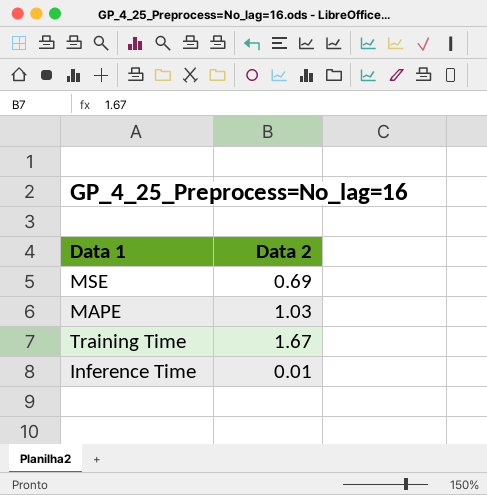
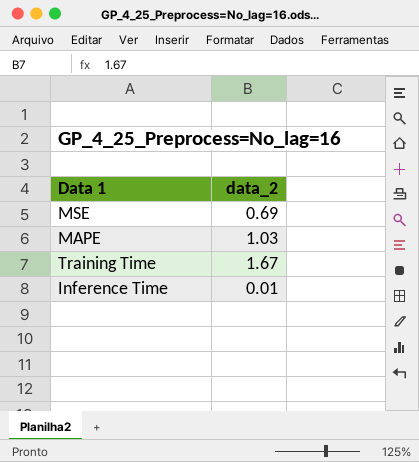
column name: Data 2 -> data_2

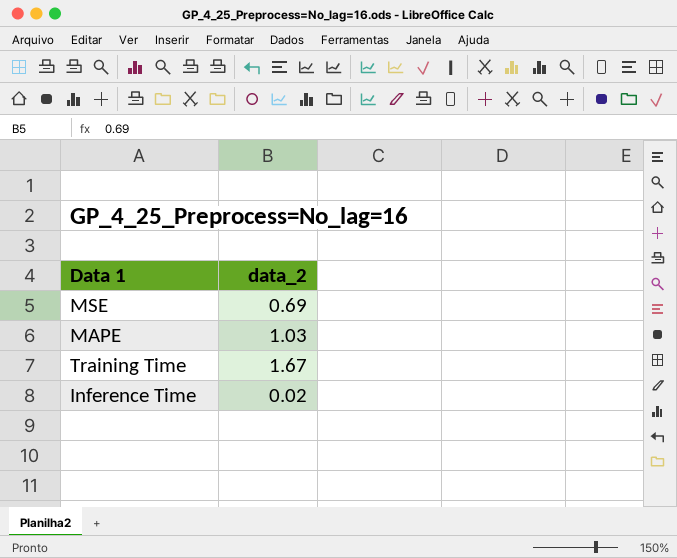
Inference Time | data_2: 0.01 -> 0.02

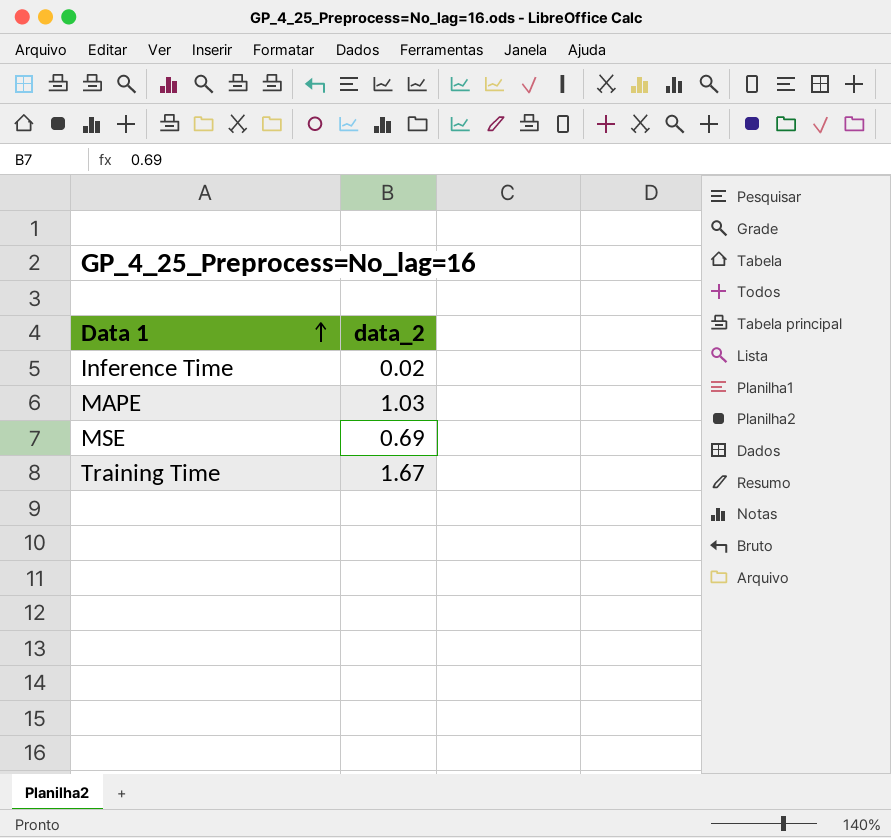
row order: none -> Data 1 ascending

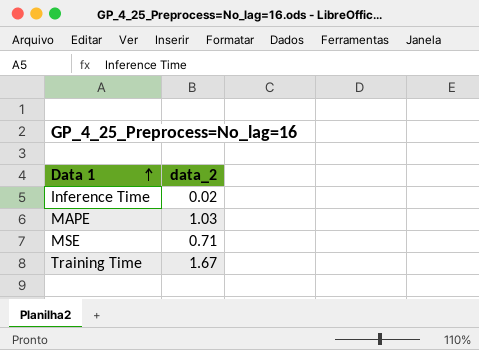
MSE | data_2: 0.69 -> 0.71

